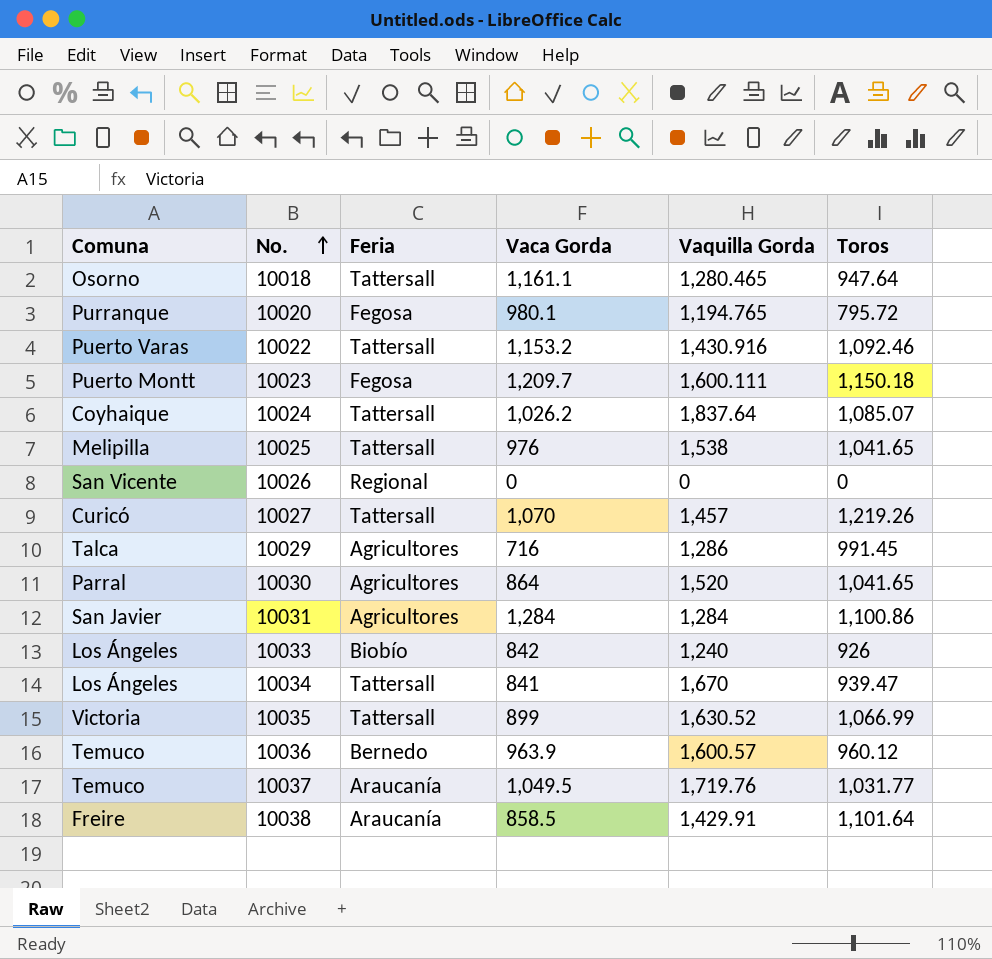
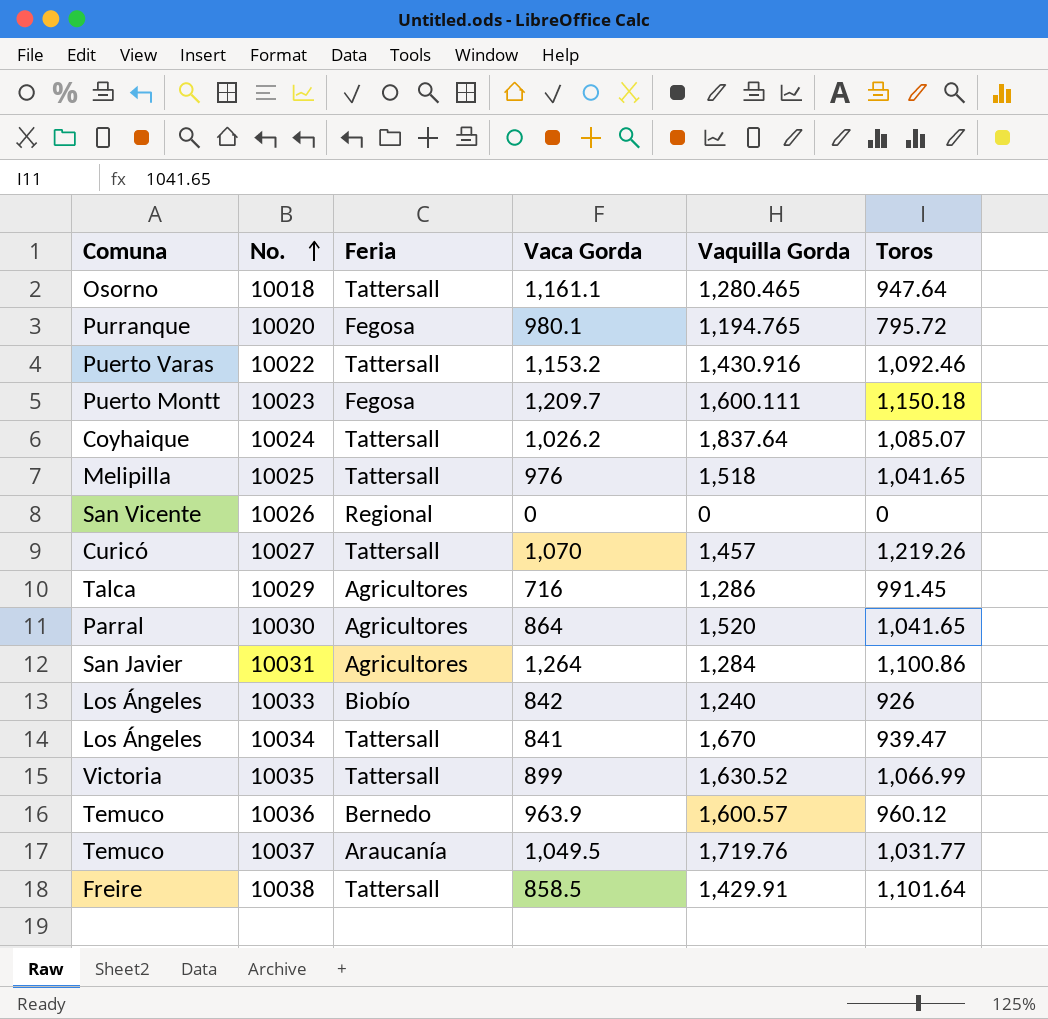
10025 | Vaquilla Gorda: 1,538 -> 1,518
10031 | Vaca Gorda: 1,284 -> 1,264
10038 | Feria: Araucanía -> Tattersall

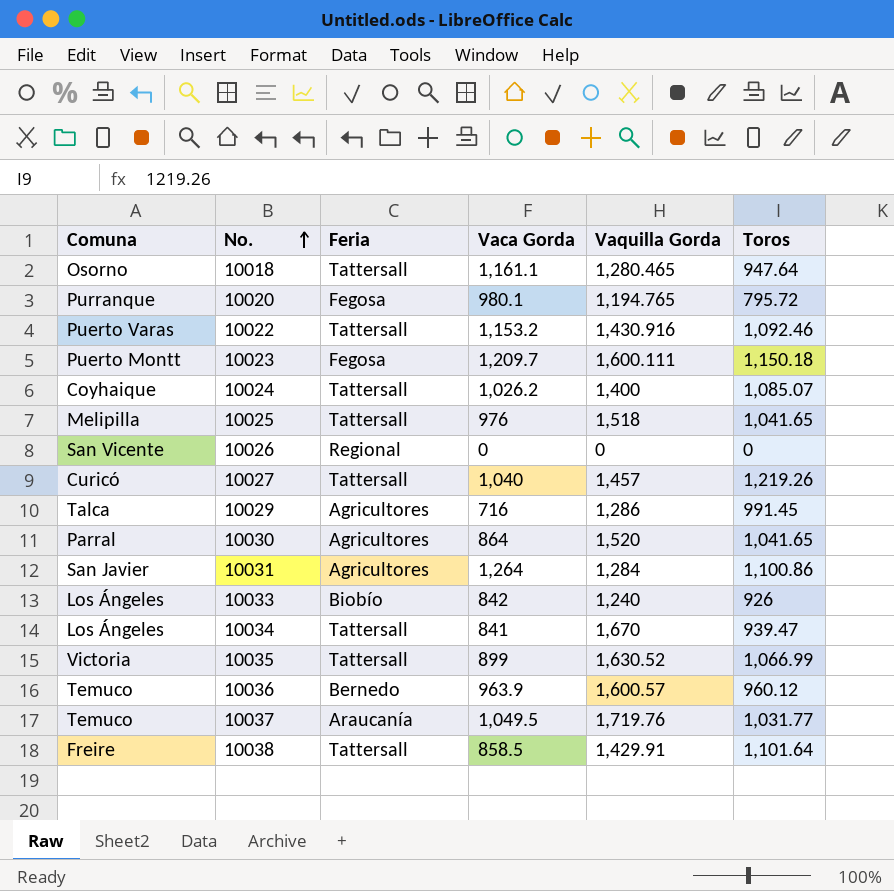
10024 | Vaquilla Gorda: 1,837.64 -> 1,400
10027 | Vaca Gorda: 1,070 -> 1,040

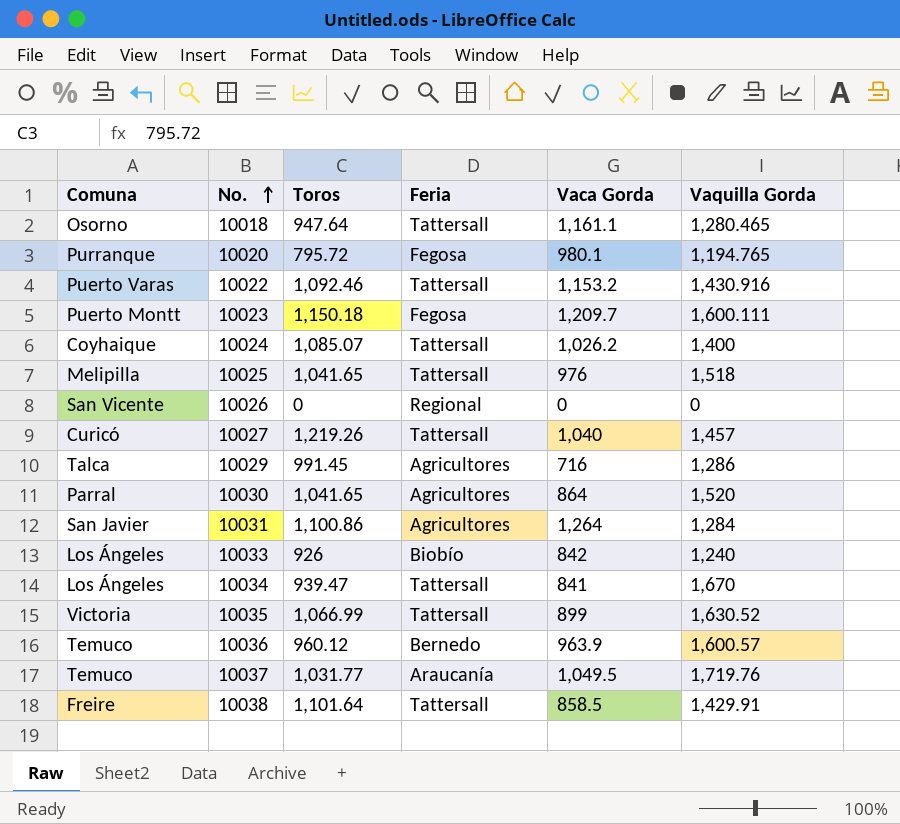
column Toros | position: 6 -> 3

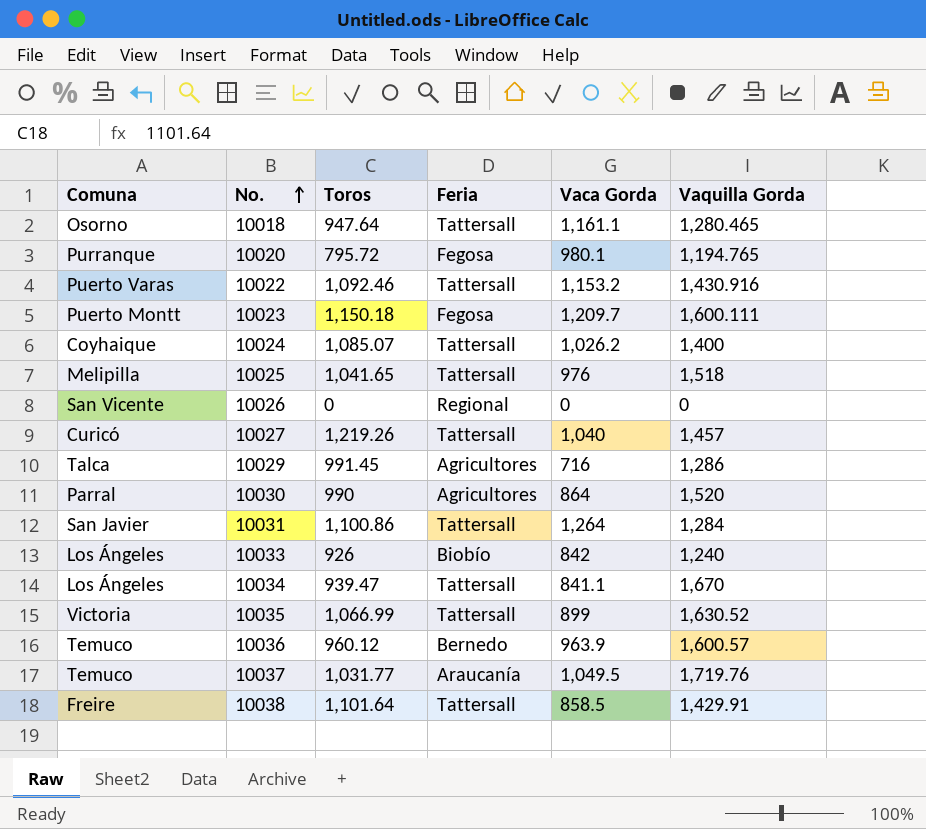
10030 | Toros: 1,041.65 -> 990
10031 | Feria: Agricultores -> Tattersall
10034 | Vaca Gorda: 841 -> 841.1

